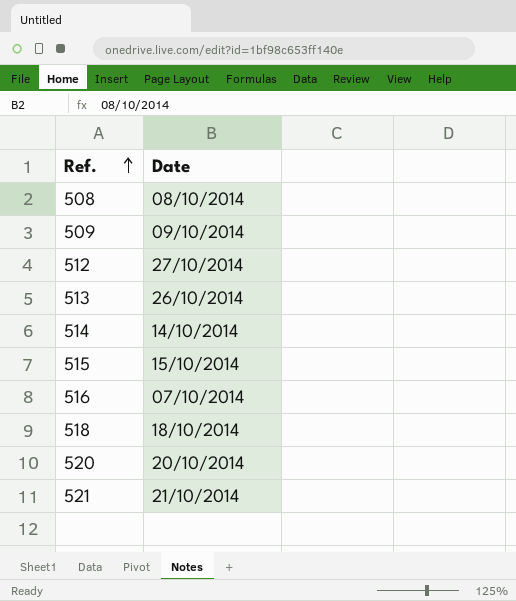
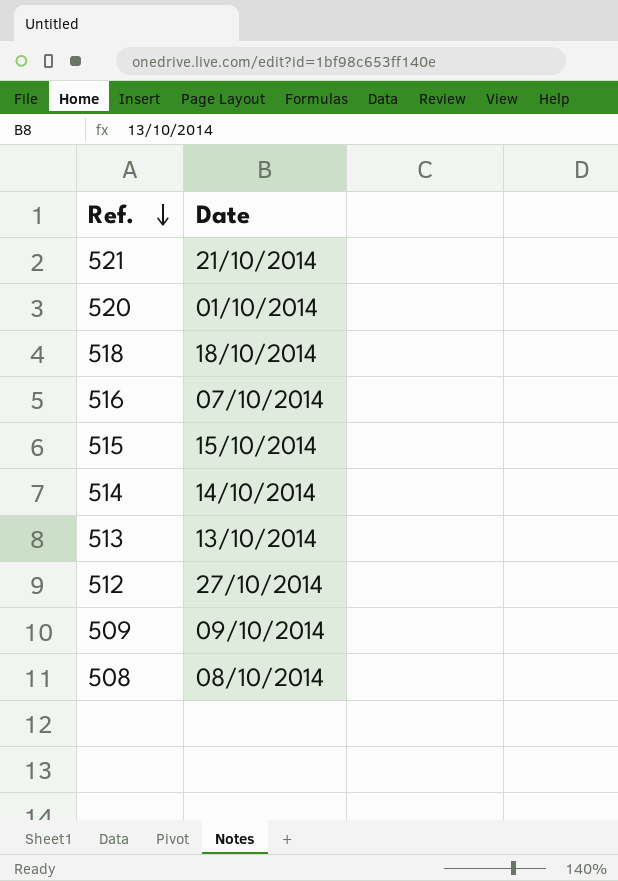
row order: Ref. ascending -> Ref. descending
520 | Date: 20/10/2014 -> 01/10/2014
513 | Date: 26/10/2014 -> 13/10/2014

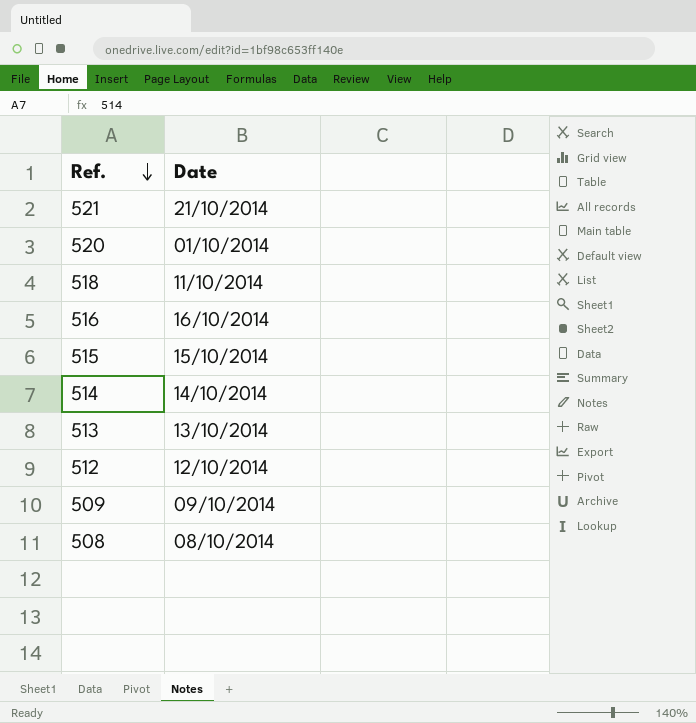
518 | Date: 18/10/2014 -> 11/10/2014
516 | Date: 07/10/2014 -> 16/10/2014
512 | Date: 27/10/2014 -> 12/10/2014

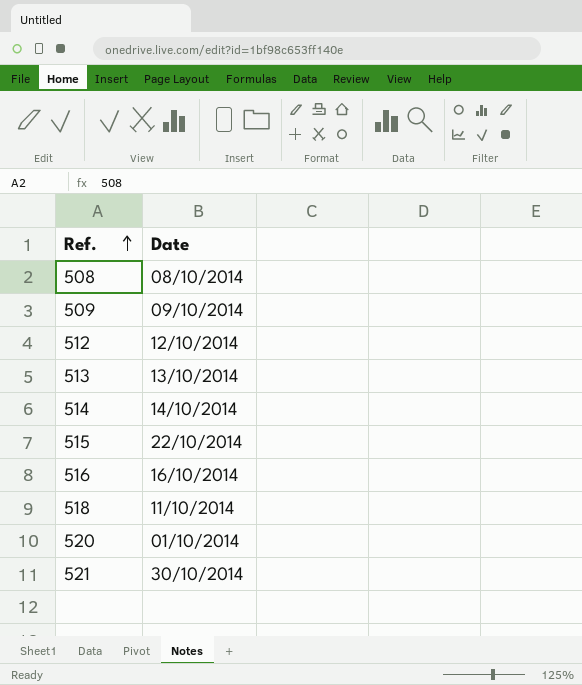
row order: Ref. descending -> Ref. ascending
515 | Date: 15/10/2014 -> 22/10/2014
521 | Date: 21/10/2014 -> 30/10/2014

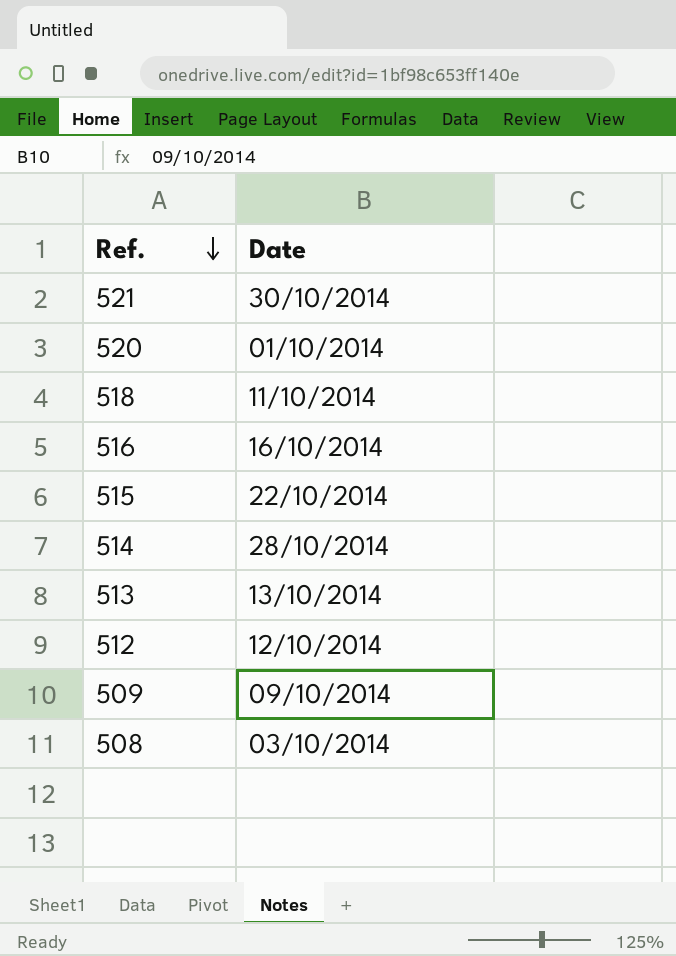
row order: Ref. ascending -> Ref. descending
514 | Date: 14/10/2014 -> 28/10/2014
508 | Date: 08/10/2014 -> 03/10/2014

